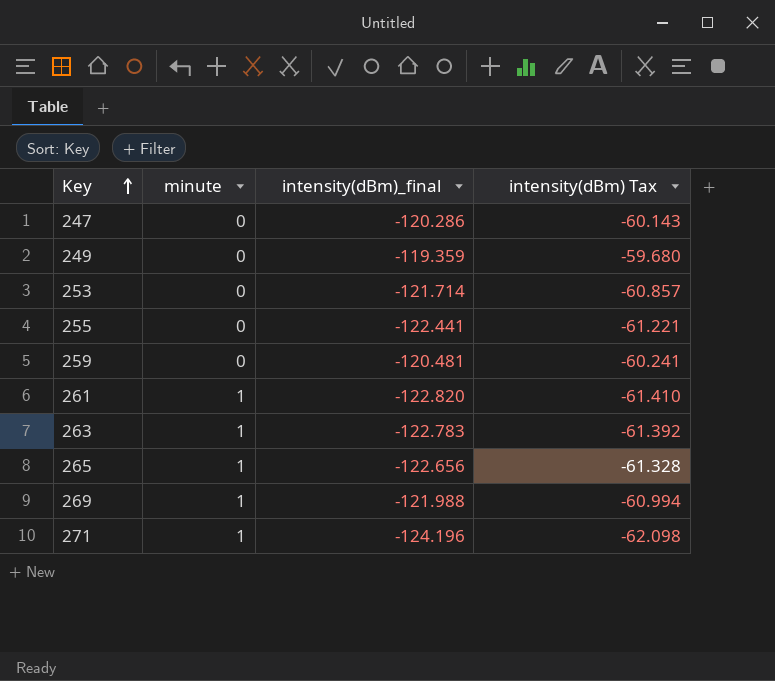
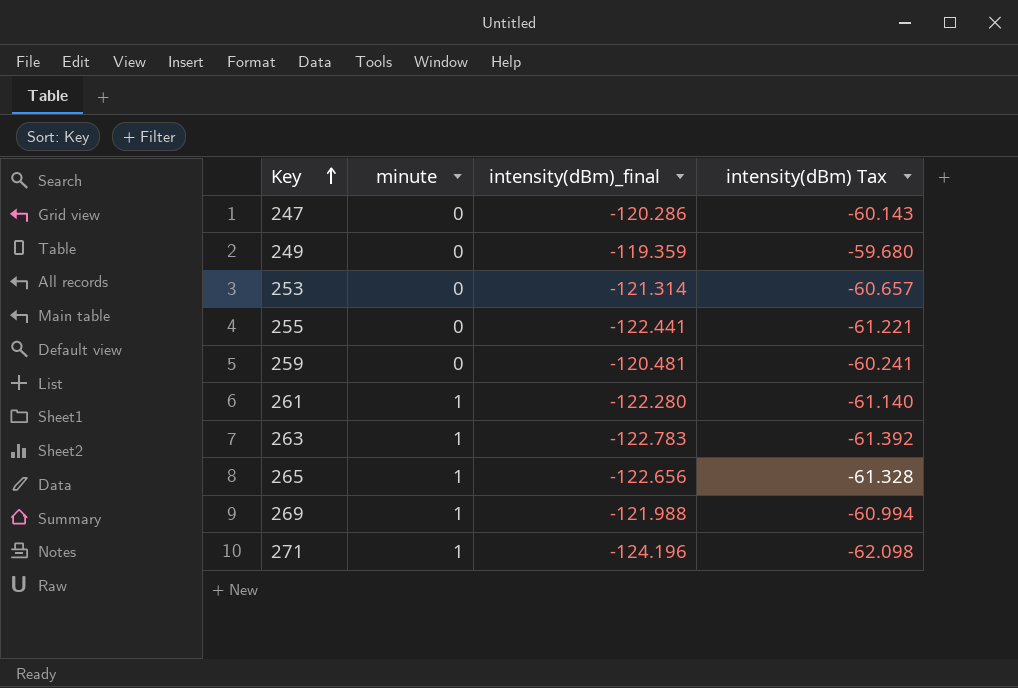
253 | intensity(dBm)_final: -121.714 -> -121.314
253 | intensity(dBm) Tax: -60.857 -> -60.657
261 | intensity(dBm)_final: -122.820 -> -122.280
261 | intensity(dBm) Tax: -61.410 -> -61.140

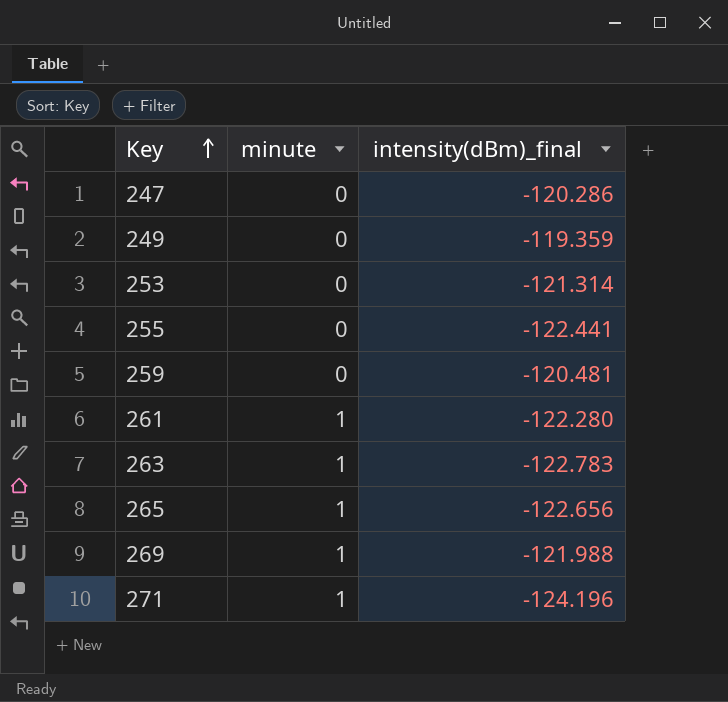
column intensity(dBm) Tax | formula: [intensity(dBm)_final] * 0.5 -> none

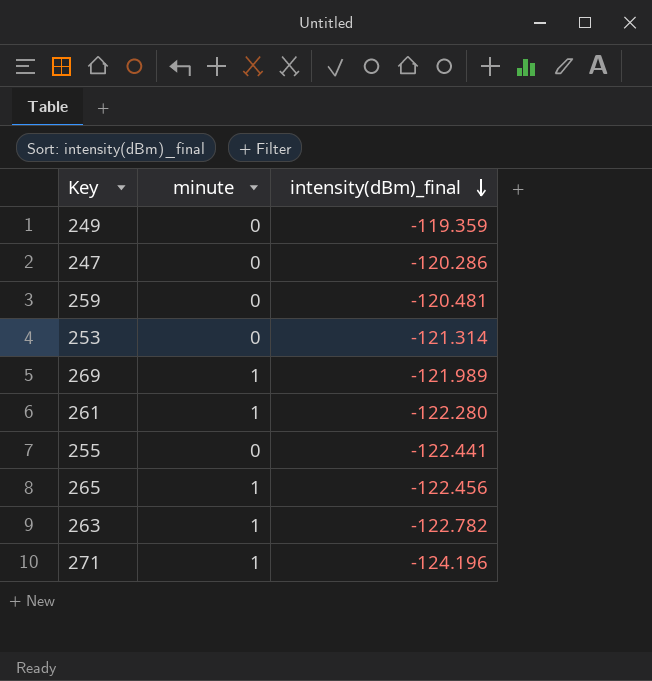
row order: Key ascending -> intensity(dBm)_final descending
269 | intensity(dBm)_final: -121.988 -> -121.989
265 | intensity(dBm)_final: -122.656 -> -122.456
263 | intensity(dBm)_final: -122.783 -> -122.782

